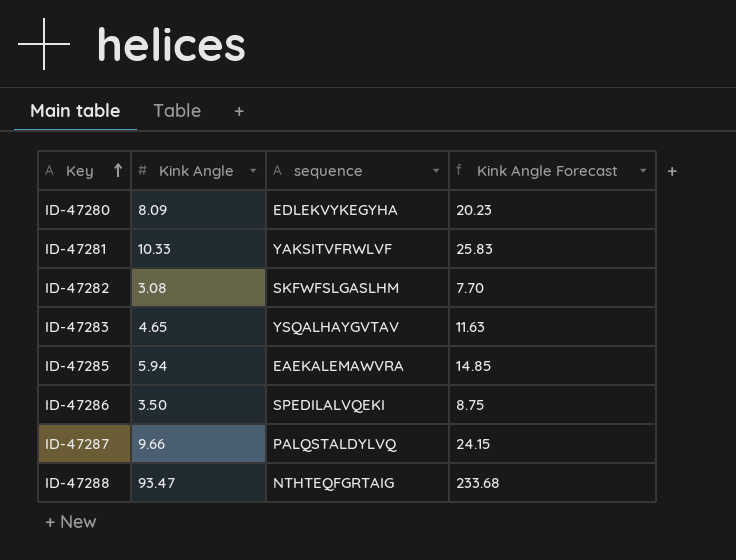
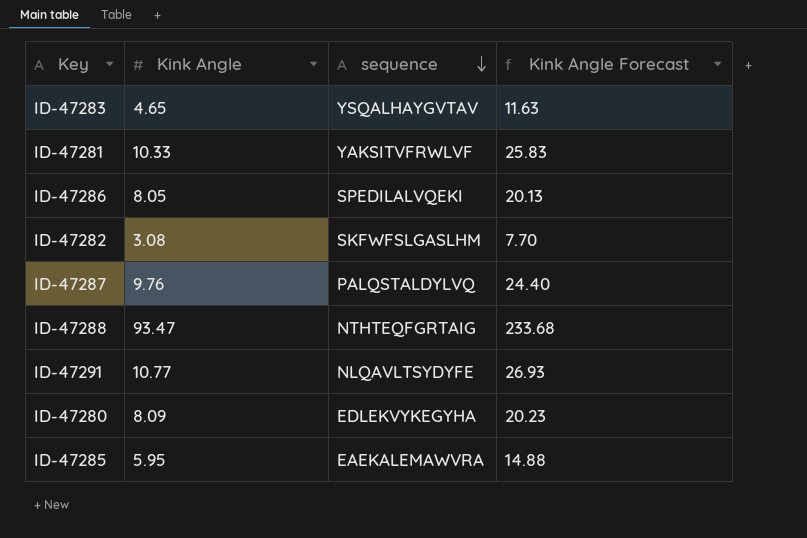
row order: Key ascending -> sequence descending
ID-47286 | Kink Angle: 3.50 -> 8.05
ID-47286 | Kink Angle Forecast: 8.75 -> 20.13
ID-47287 | Kink Angle: 9.66 -> 9.76
ID-47287 | Kink Angle Forecast: 24.15 -> 24.40
row ID-47291: none -> 10.77 | NLQAVLTSYDYFE | 26.93
ID-47285 | Kink Angle: 5.94 -> 5.95
ID-47285 | Kink Angle Forecast: 14.85 -> 14.88

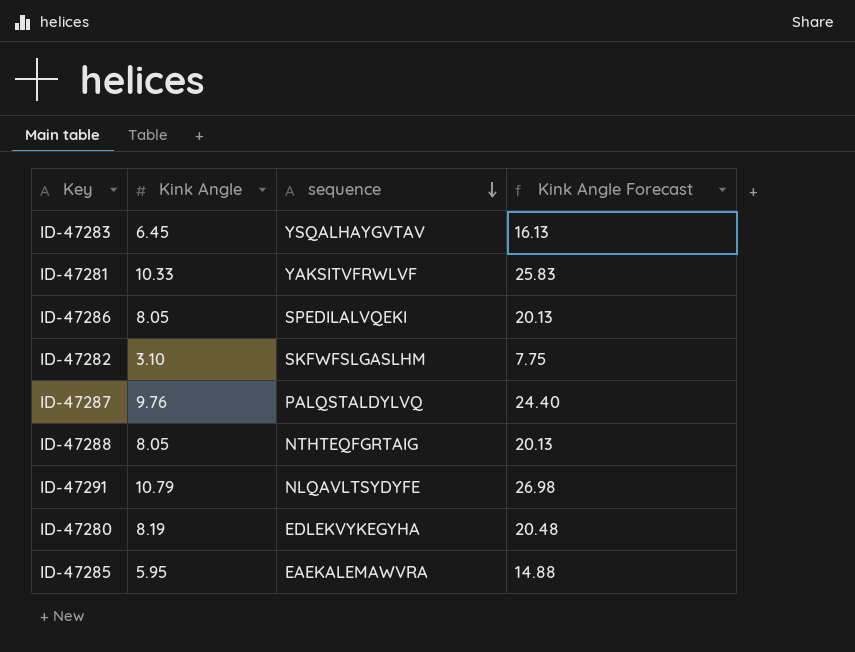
ID-47283 | Kink Angle: 4.65 -> 6.45
ID-47283 | Kink Angle Forecast: 11.63 -> 16.13
ID-47282 | Kink Angle: 3.08 -> 3.10
ID-47282 | Kink Angle Forecast: 7.70 -> 7.75
ID-47288 | Kink Angle: 93.47 -> 8.05
ID-47288 | Kink Angle Forecast: 233.68 -> 20.13
ID-47291 | Kink Angle: 10.77 -> 10.79
ID-47291 | Kink Angle Forecast: 26.93 -> 26.98
ID-47280 | Kink Angle: 8.09 -> 8.19
ID-47280 | Kink Angle Forecast: 20.23 -> 20.48

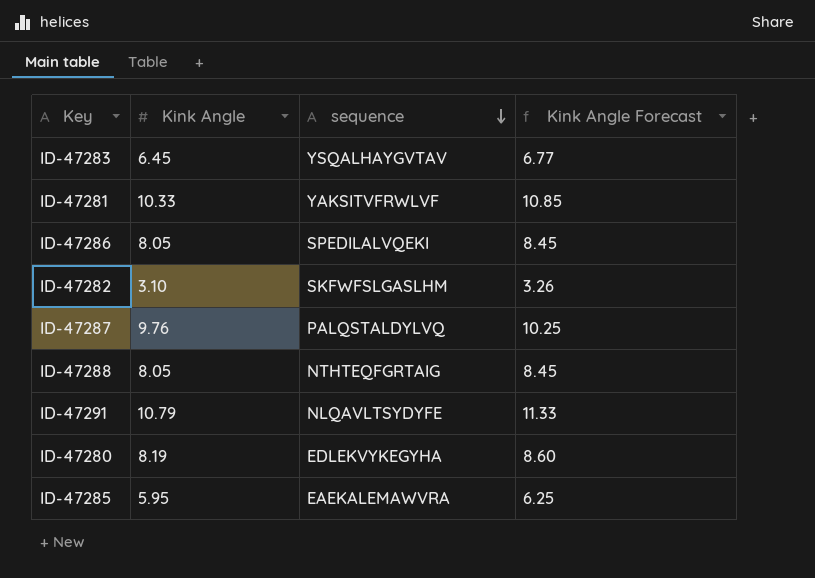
column Kink Angle Forecast | formula: [Kink Angle] * 2.5 -> [Kink Angle] * 1.05

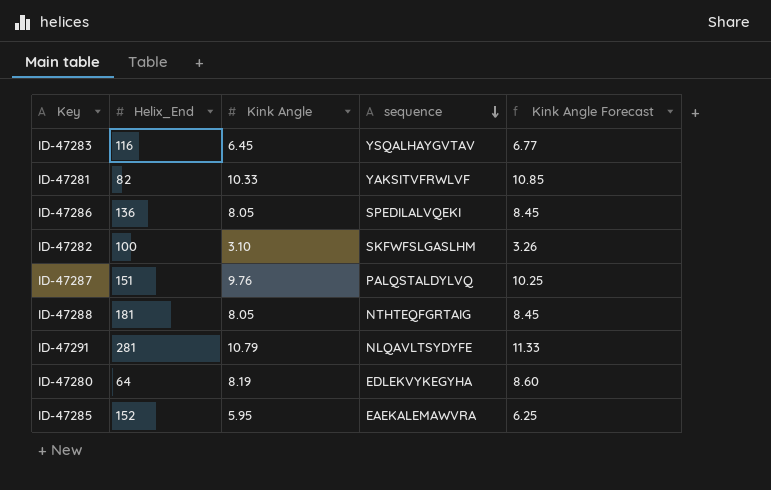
column Helix_End | position: none -> 2

